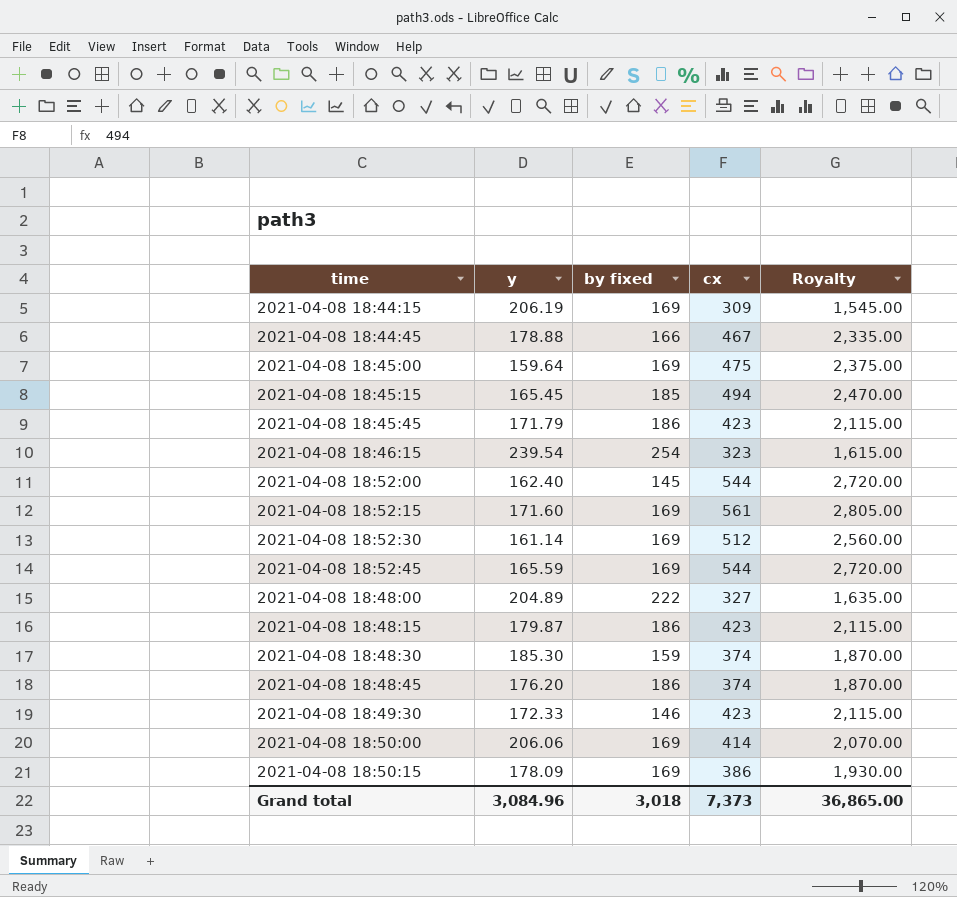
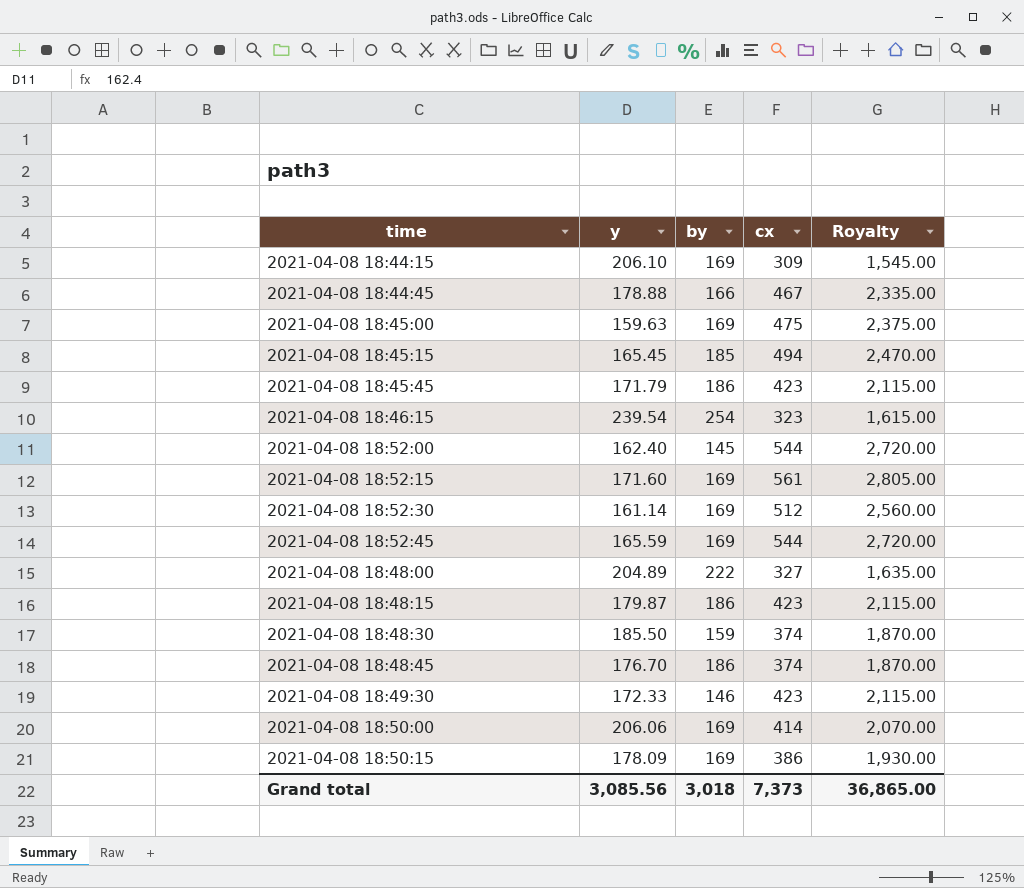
column name: by fixed -> by
2021-04-08 18:44:15 | y: 206.19 -> 206.10
2021-04-08 18:45:00 | y: 159.64 -> 159.63
2021-04-08 18:48:30 | y: 185.30 -> 185.50
2021-04-08 18:48:45 | y: 176.20 -> 176.70
Grand total | y: 3,084.96 -> 3,085.56

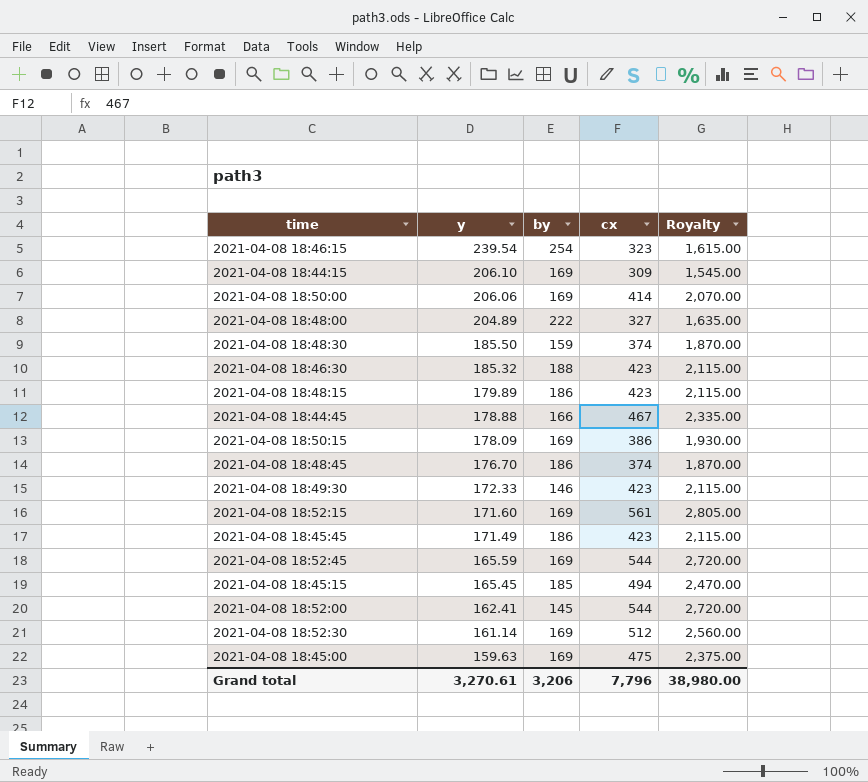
row order: none -> y descending
row 2021-04-08 18:46:30: none -> 185.32 | 188 | 423 | 2,115.00
2021-04-08 18:48:15 | y: 179.87 -> 179.89
2021-04-08 18:45:45 | y: 171.79 -> 171.49
2021-04-08 18:52:00 | y: 162.40 -> 162.41
Grand total | y: 3,085.56 -> 3,270.61
Grand total | by: 3,018 -> 3,206
Grand total | cx: 7,373 -> 7,796
Grand total | Royalty: 36,865.00 -> 38,980.00

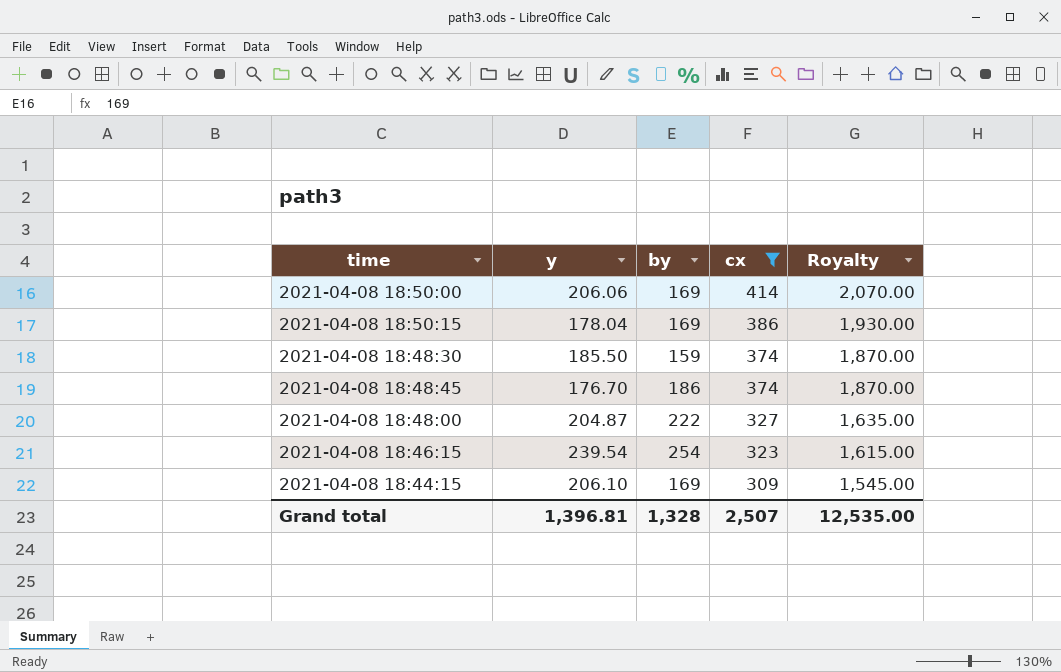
filter: none -> cx <= 414
row order: y descending -> cx descending
2021-04-08 18:50:15 | y: 178.09 -> 178.04
2021-04-08 18:48:00 | y: 204.89 -> 204.87
Grand total | y: 3,270.61 -> 1,396.81
Grand total | by: 3,206 -> 1,328
Grand total | cx: 7,796 -> 2,507
Grand total | Royalty: 38,980.00 -> 12,535.00

